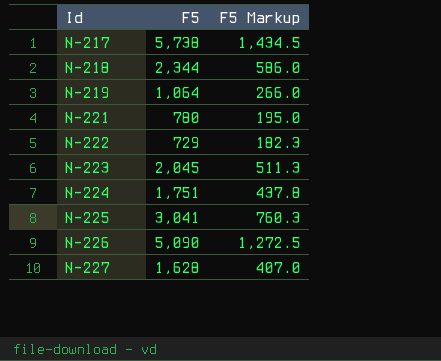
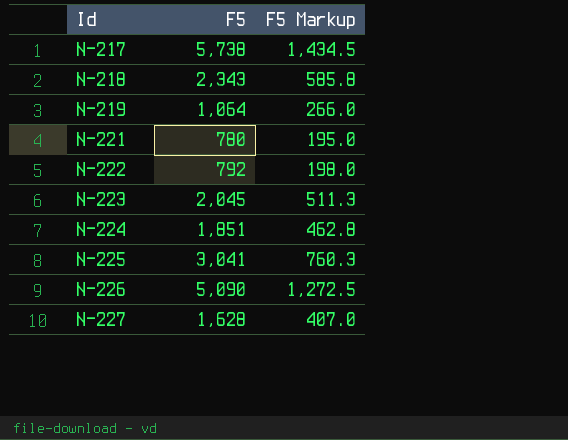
N-218 | F5: 2,344 -> 2,343
N-218 | F5 Markup: 586.0 -> 585.8
N-222 | F5: 729 -> 792
N-222 | F5 Markup: 182.3 -> 198.0
N-224 | F5: 1,751 -> 1,851
N-224 | F5 Markup: 437.8 -> 462.8

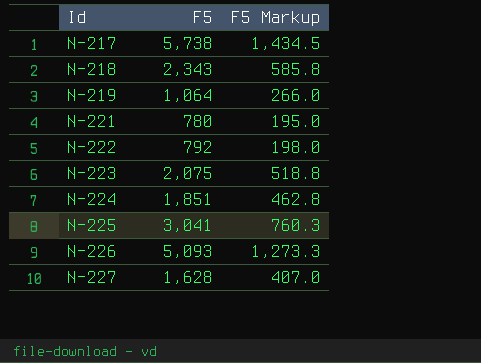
N-223 | F5: 2,045 -> 2,075
N-223 | F5 Markup: 511.3 -> 518.8
N-226 | F5: 5,090 -> 5,093
N-226 | F5 Markup: 1,272.5 -> 1,273.3

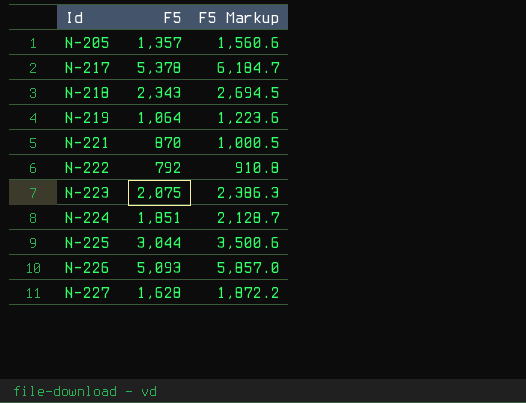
column F5 Markup | formula: [F5] * 0.25 -> [F5] * 1.15
row N-205: none -> 1,357 | 1,560.6
N-217 | F5: 5,738 -> 5,378
N-221 | F5: 780 -> 870
N-225 | F5: 3,041 -> 3,044

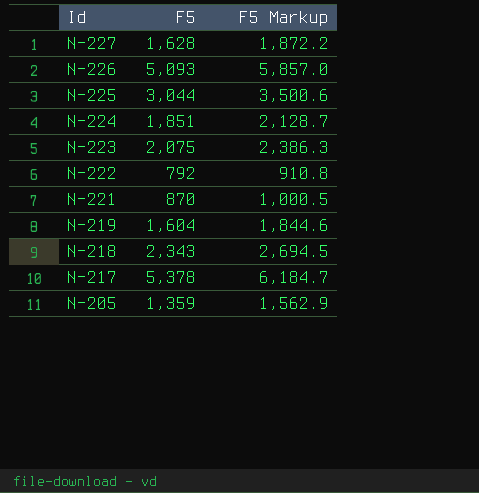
row order: Id ascending -> Id descending
N-219 | F5: 1,064 -> 1,604
N-219 | F5 Markup: 1,223.6 -> 1,844.6
N-205 | F5: 1,357 -> 1,359
N-205 | F5 Markup: 1,560.6 -> 1,562.9

